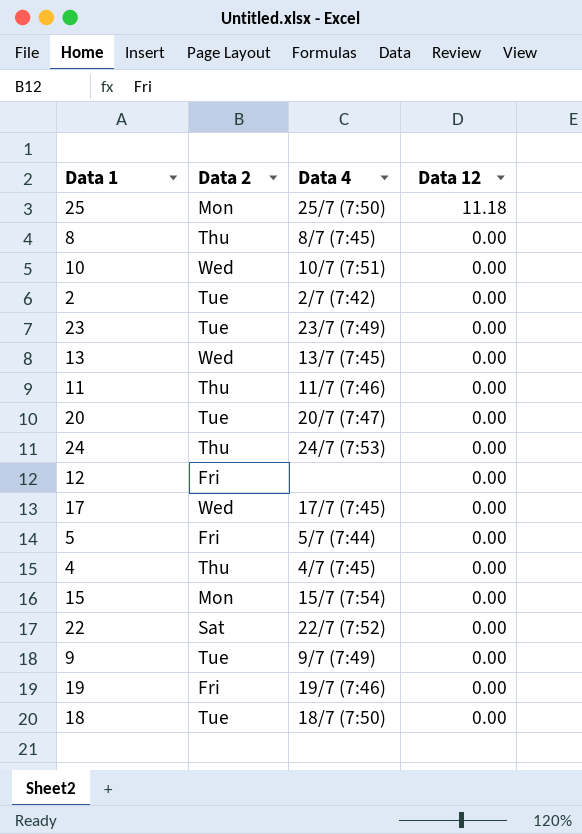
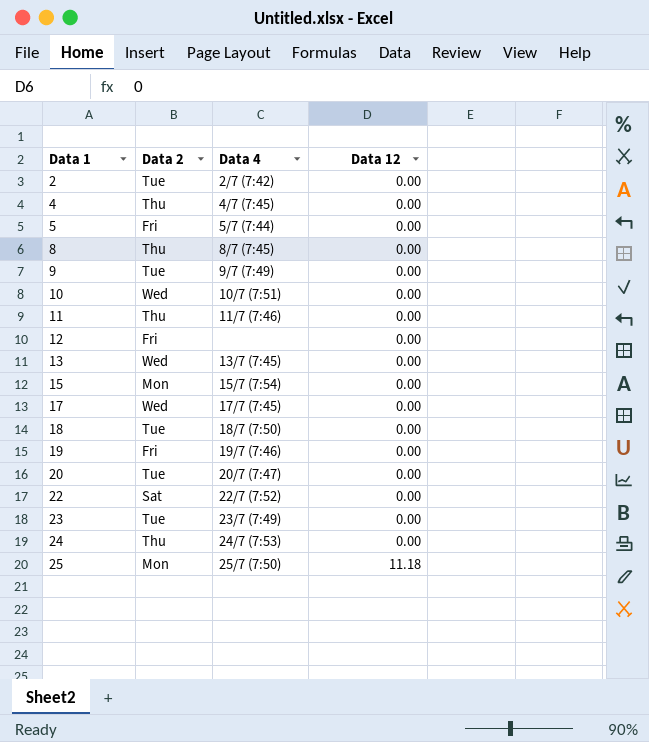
row order: Data 12 descending -> Data 1 ascending

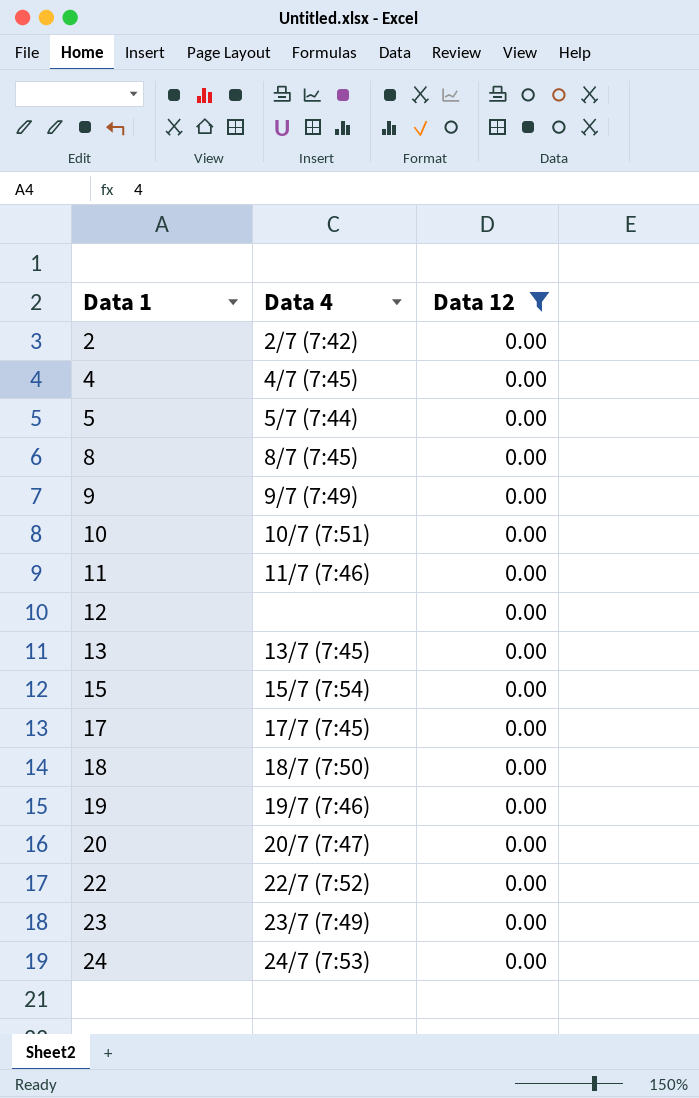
filter: none -> Data 12 = 0.00
column Data 2 | position: 2 -> none

